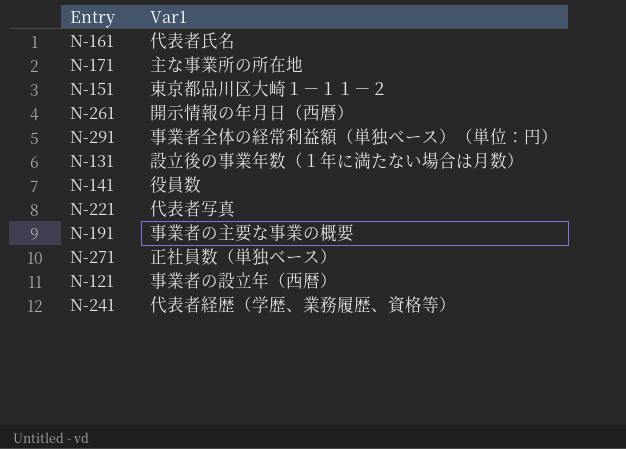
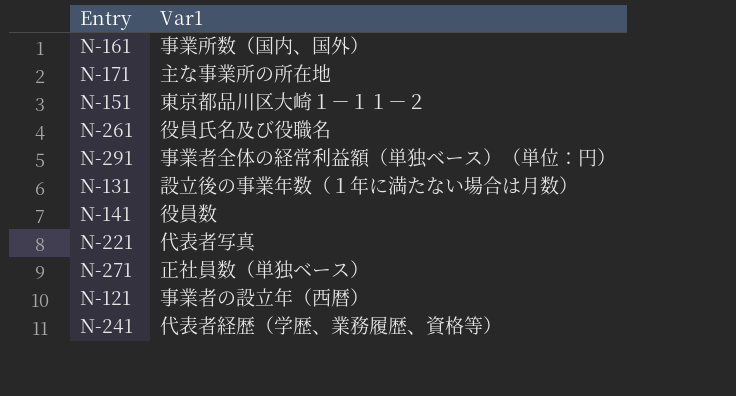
row N-191: 事業者の主要な事業の概要 -> none
N-161 | Var1: 代表者氏名 -> 事業所数（国内、国外）
N-261 | Var1: 開示情報の年月日（西暦） -> 役員氏名及び役職名

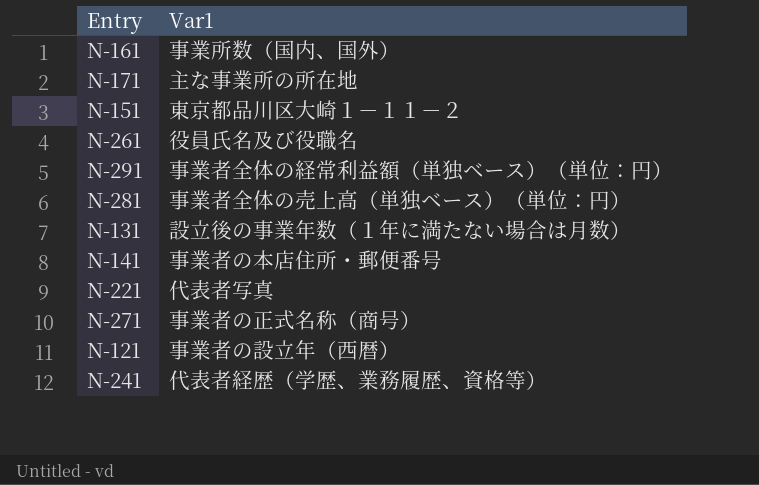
row N-281: none -> 事業者全体の売上高（単独ベース）（単位：円）
N-141 | Var1: 役員数 -> 事業者の本店住所・郵便番号
N-271 | Var1: 正社員数（単独ベース） -> 事業者の正式名称（商号）

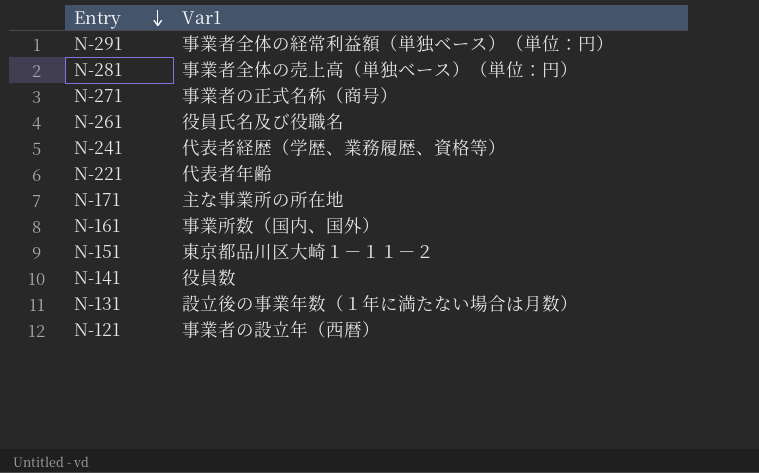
row order: none -> Entry descending
N-221 | Var1: 代表者写真 -> 代表者年齢
N-141 | Var1: 事業者の本店住所・郵便番号 -> 役員数

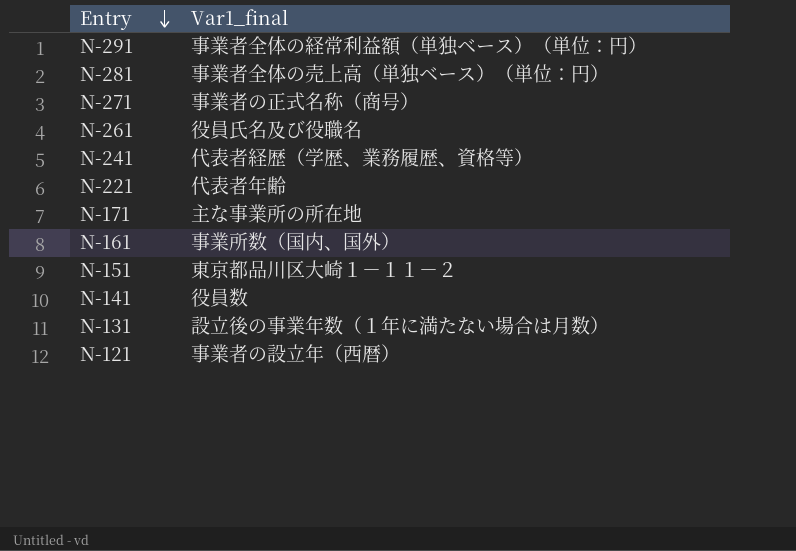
column name: Var1 -> Var1_final

